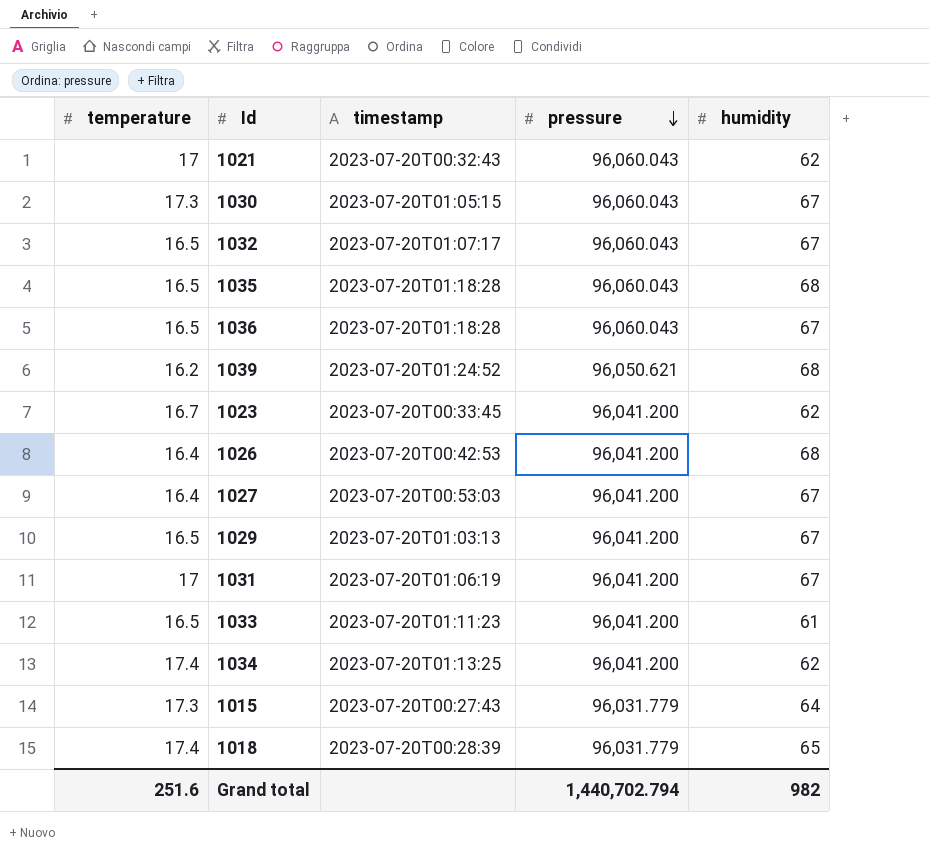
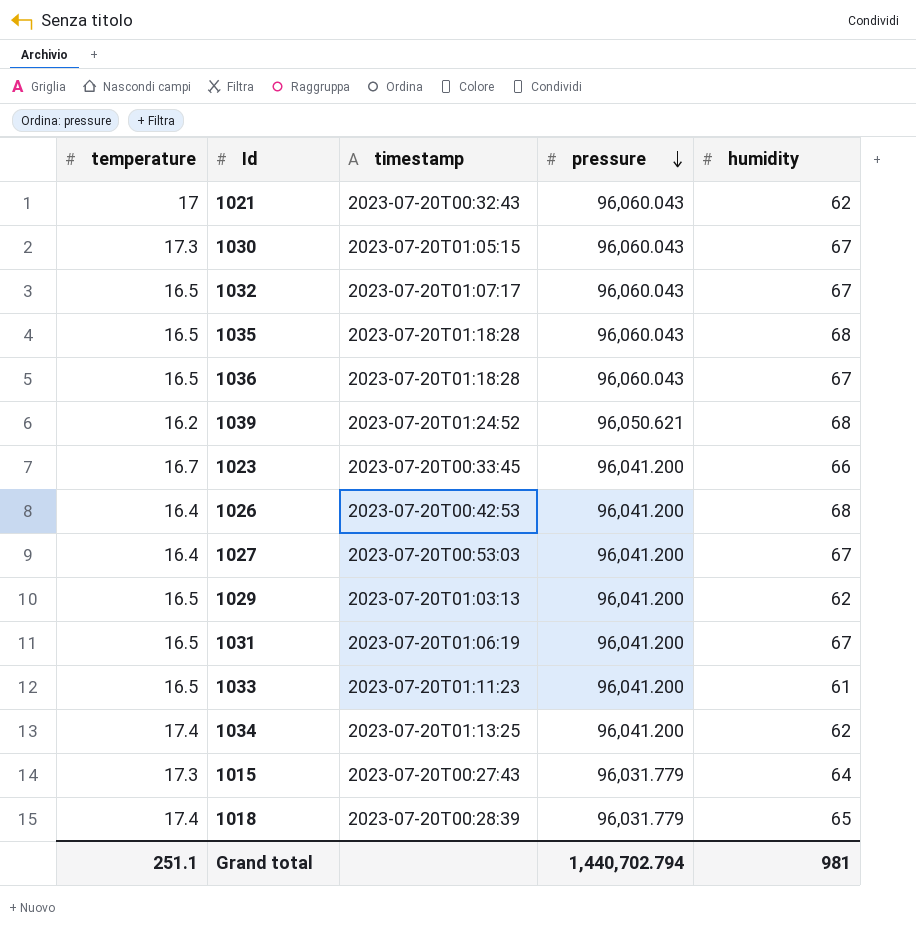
1023 | humidity: 62 -> 66
1029 | humidity: 67 -> 62
1031 | temperature: 17 -> 16.5
Grand total | temperature: 251.6 -> 251.1
Grand total | humidity: 982 -> 981

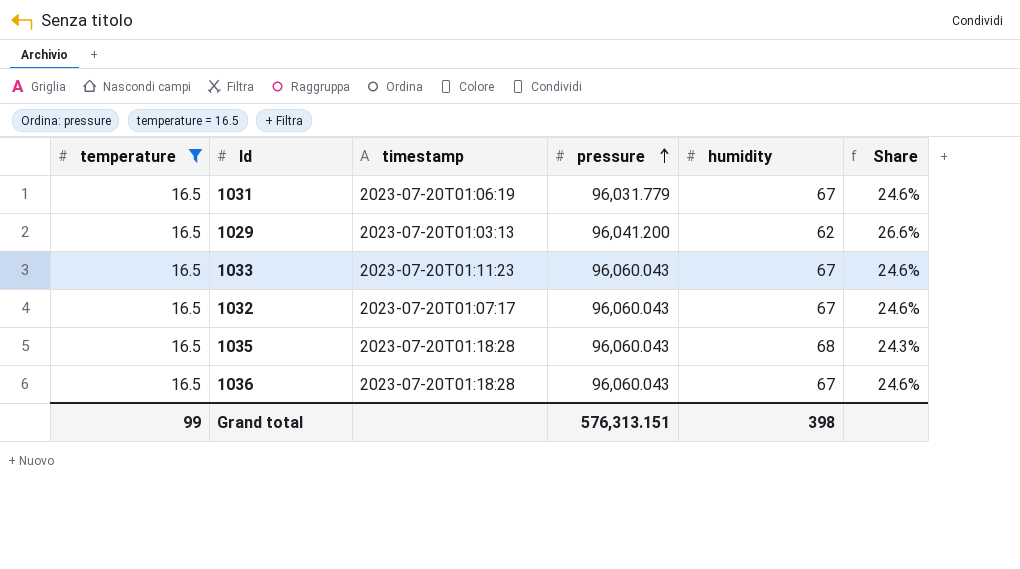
filter: none -> temperature = 16.5
row order: pressure descending -> pressure ascending
column Share | formula: none -> [temperature] / [humidity]
1031 | pressure: 96,041.200 -> 96,031.779
1033 | pressure: 96,041.200 -> 96,060.043
1033 | humidity: 61 -> 67
Grand total | temperature: 251.1 -> 99
Grand total | pressure: 1,440,702.794 -> 576,313.151
Grand total | humidity: 981 -> 398

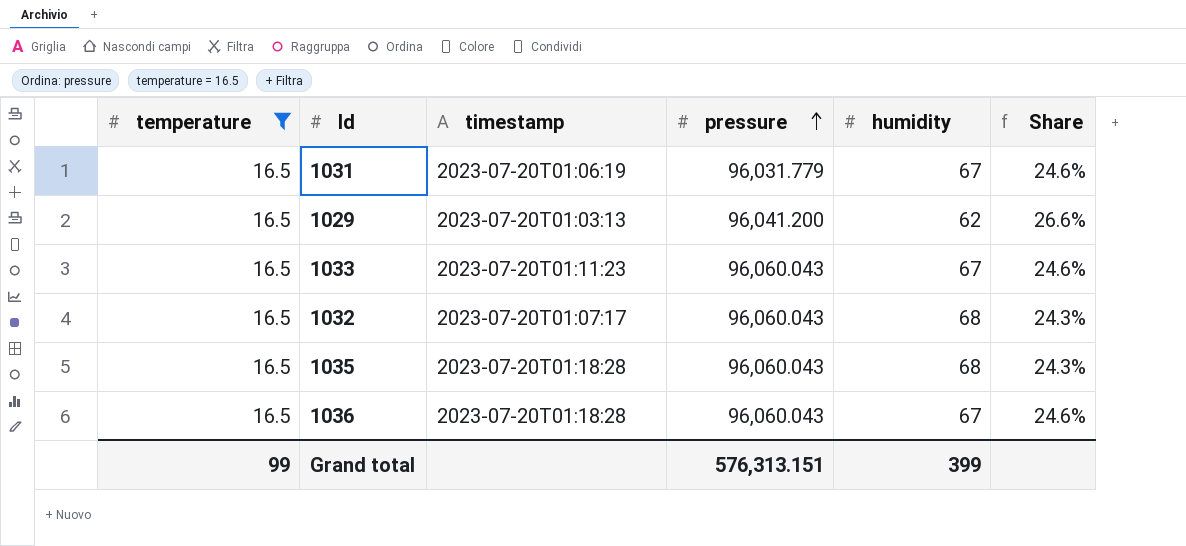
1032 | humidity: 67 -> 68
1032 | Share: 24.6% -> 24.3%
Grand total | humidity: 398 -> 399

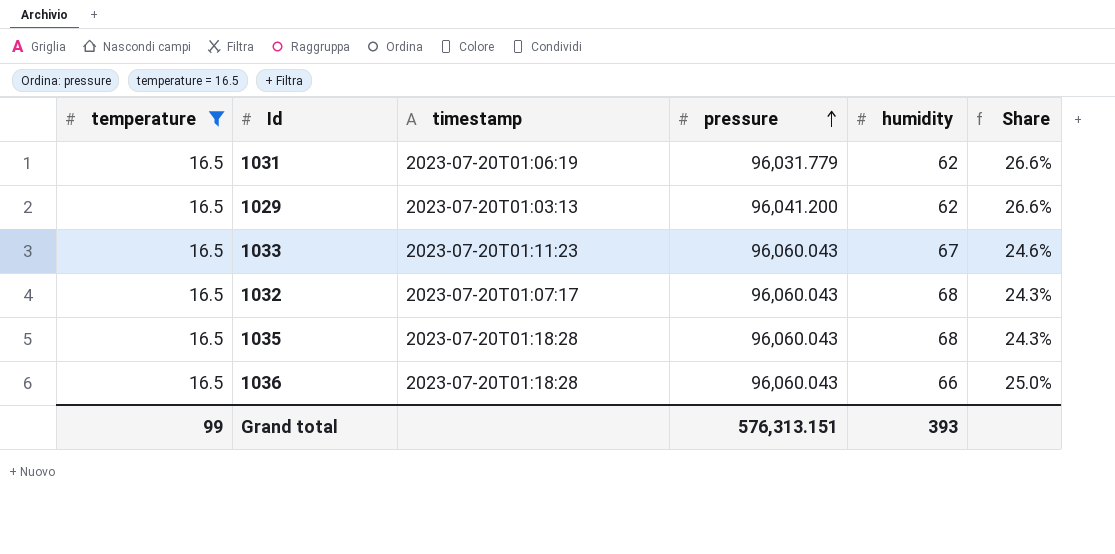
1031 | humidity: 67 -> 62
1031 | Share: 24.6% -> 26.6%
1036 | humidity: 67 -> 66
1036 | Share: 24.6% -> 25.0%
Grand total | humidity: 399 -> 393

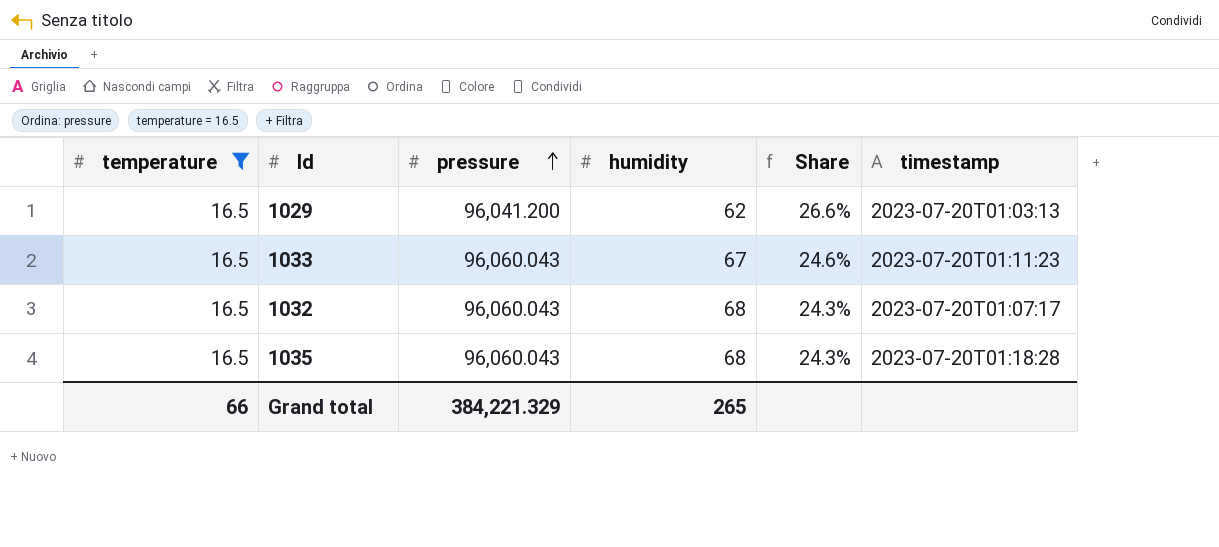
column timestamp | position: 3 -> 6
row 1031: 16.5 | 2023-07-20T01:06:19 | 96,031.779 | 62 | 26.6% -> none
row 1036: 16.5 | 2023-07-20T01:18:28 | 96,060.043 | 66 | 25.0% -> none
Grand total | temperature: 99 -> 66
Grand total | pressure: 576,313.151 -> 384,221.329
Grand total | humidity: 393 -> 265

